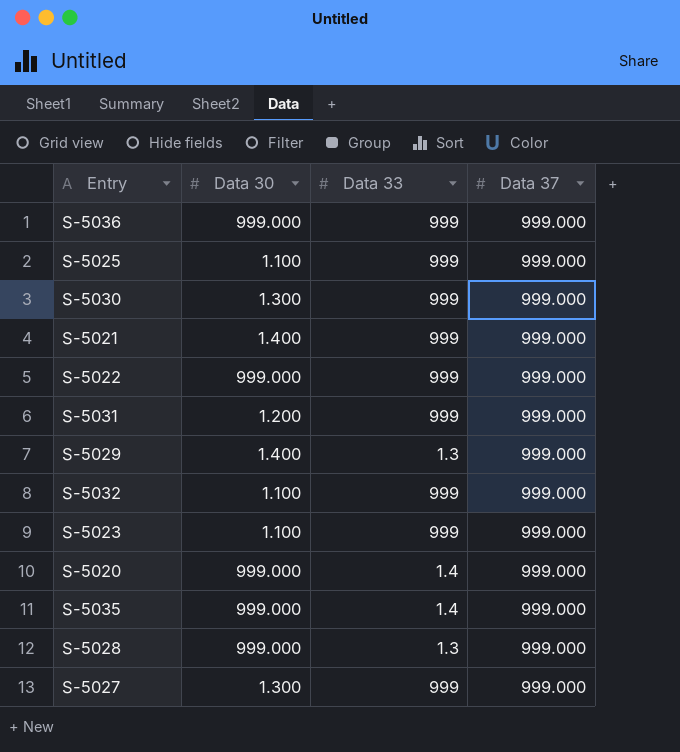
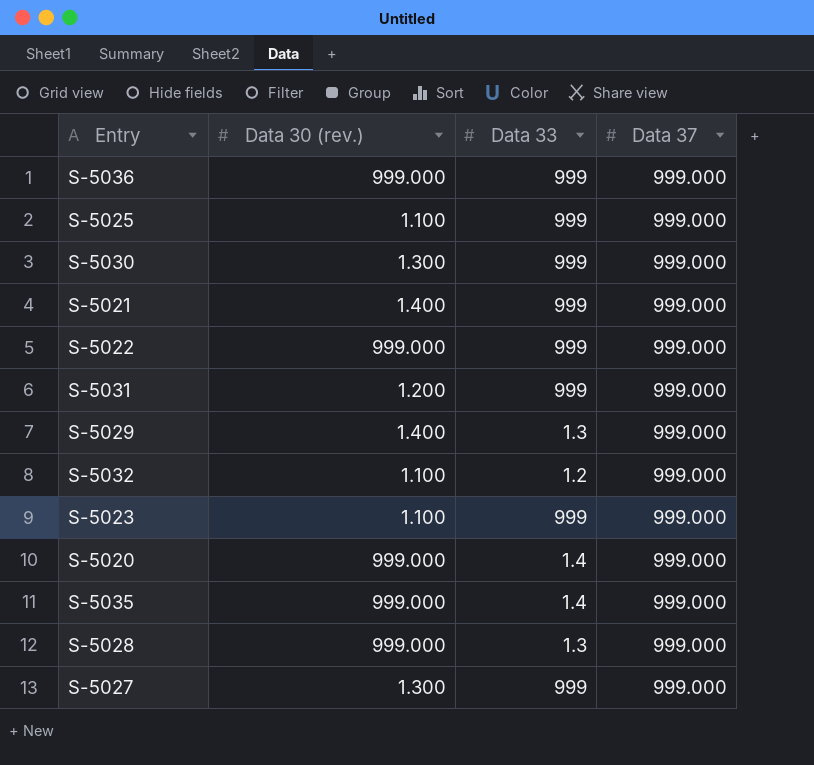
column name: Data 30 -> Data 30 (rev.)
S-5032 | Data 33: 999 -> 1.2

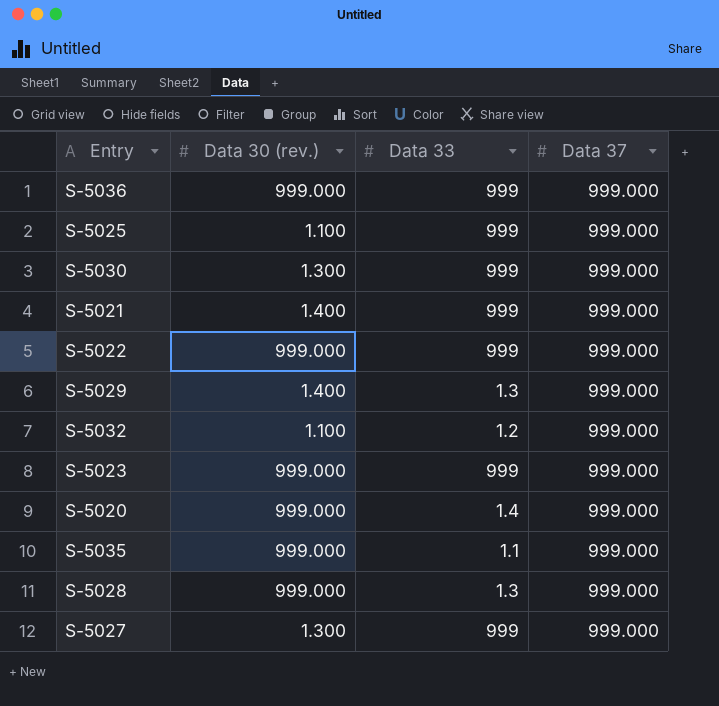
row S-5031: 1.200 | 999 | 999.000 -> none
S-5023 | Data 30 (rev.): 1.100 -> 999.000
S-5035 | Data 33: 1.4 -> 1.1

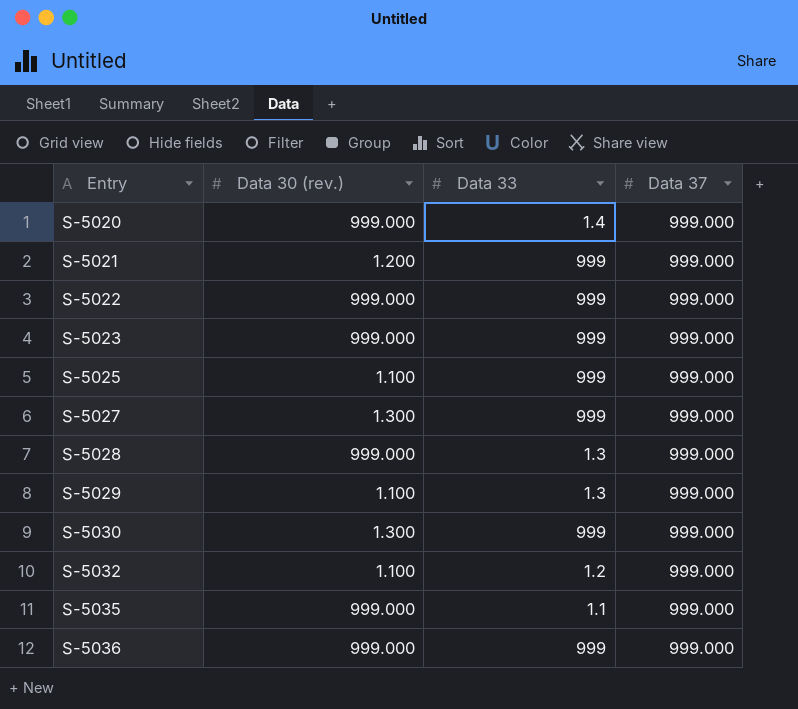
row order: none -> Entry ascending
S-5021 | Data 30 (rev.): 1.400 -> 1.200
S-5029 | Data 30 (rev.): 1.400 -> 1.100

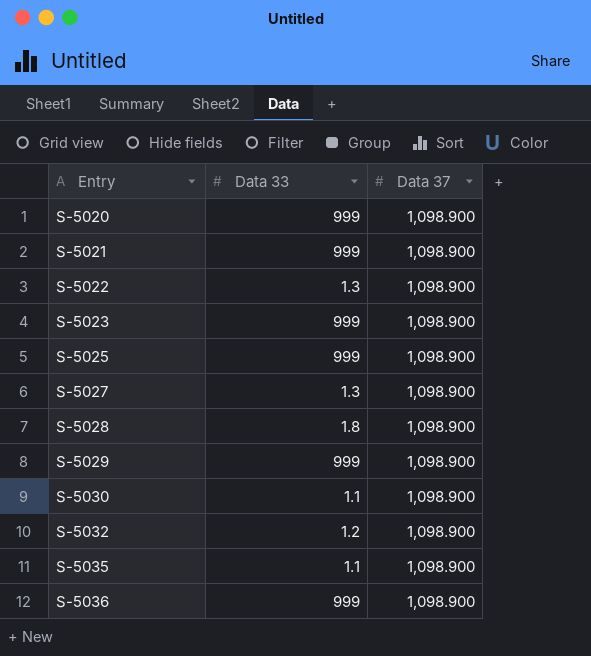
column Data 30 (rev.) | position: 2 -> none
S-5020 | Data 33: 1.4 -> 999
S-5020 | Data 37: 999.000 -> 1,098.900
S-5021 | Data 37: 999.000 -> 1,098.900
S-5022 | Data 33: 999 -> 1.3
S-5022 | Data 37: 999.000 -> 1,098.900
S-5023 | Data 37: 999.000 -> 1,098.900
S-5025 | Data 37: 999.000 -> 1,098.900
S-5027 | Data 33: 999 -> 1.3
S-5027 | Data 37: 999.000 -> 1,098.900
S-5028 | Data 33: 1.3 -> 1.8
S-5028 | Data 37: 999.000 -> 1,098.900
S-5029 | Data 33: 1.3 -> 999
S-5029 | Data 37: 999.000 -> 1,098.900
S-5030 | Data 33: 999 -> 1.1
S-5030 | Data 37: 999.000 -> 1,098.900
S-5032 | Data 37: 999.000 -> 1,098.900
S-5035 | Data 37: 999.000 -> 1,098.900
S-5036 | Data 37: 999.000 -> 1,098.900

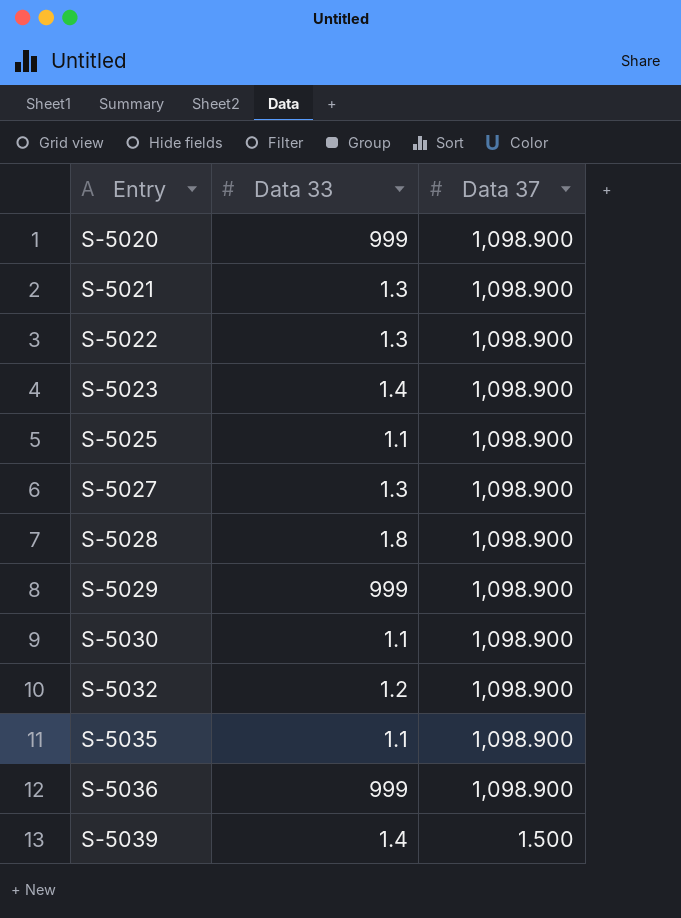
S-5021 | Data 33: 999 -> 1.3
S-5023 | Data 33: 999 -> 1.4
S-5025 | Data 33: 999 -> 1.1
row S-5039: none -> 1.4 | 1.500

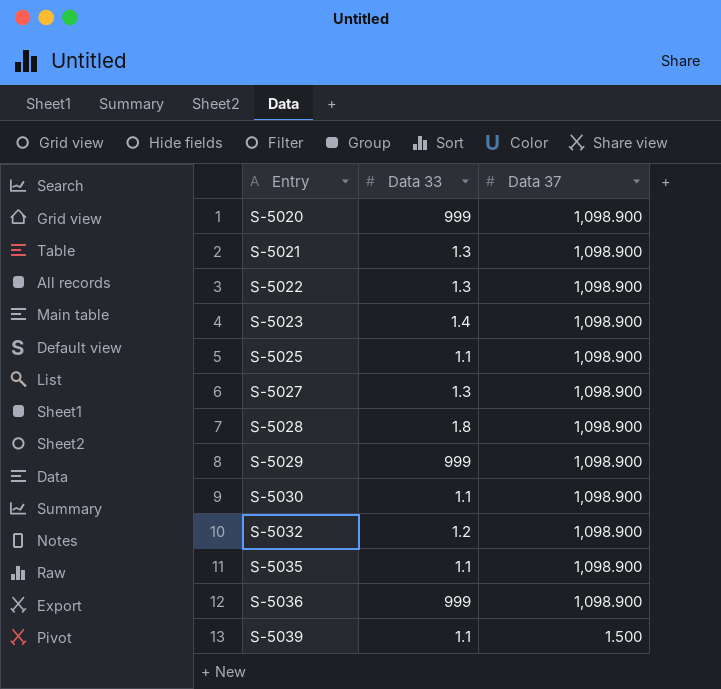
S-5039 | Data 33: 1.4 -> 1.1

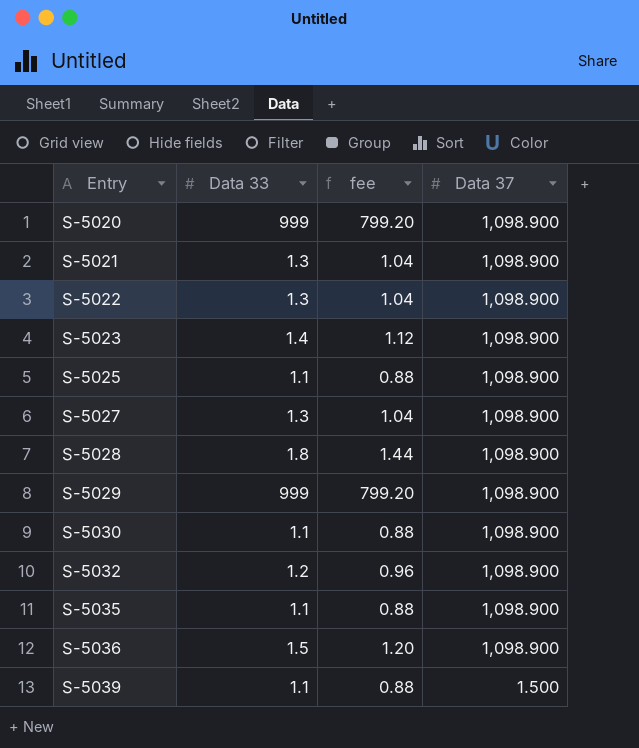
column fee | formula: none -> [Data 33] * 0.8
S-5036 | Data 33: 999 -> 1.5

